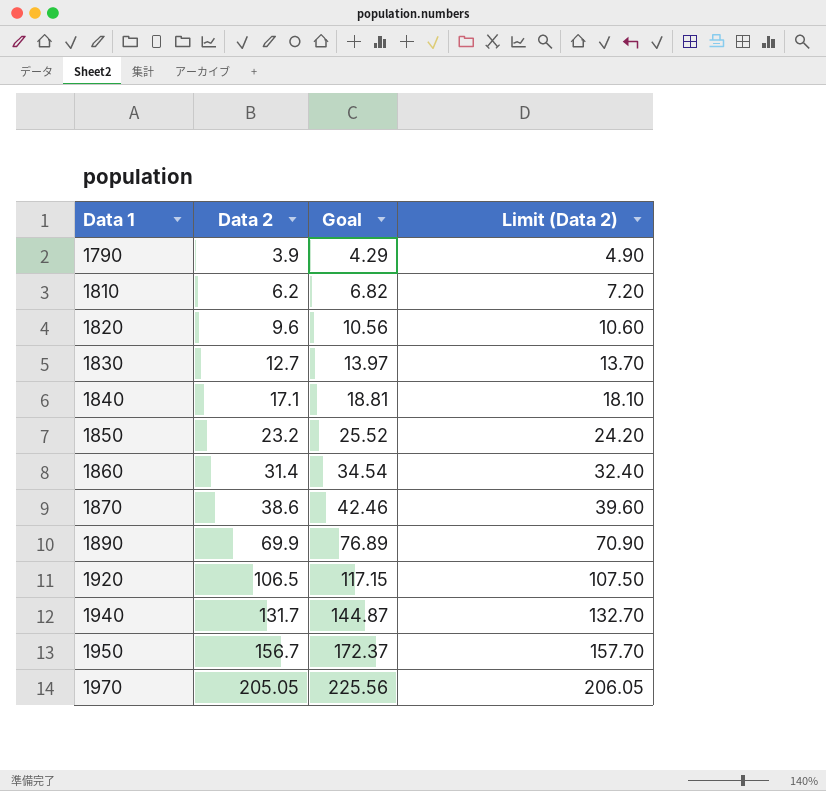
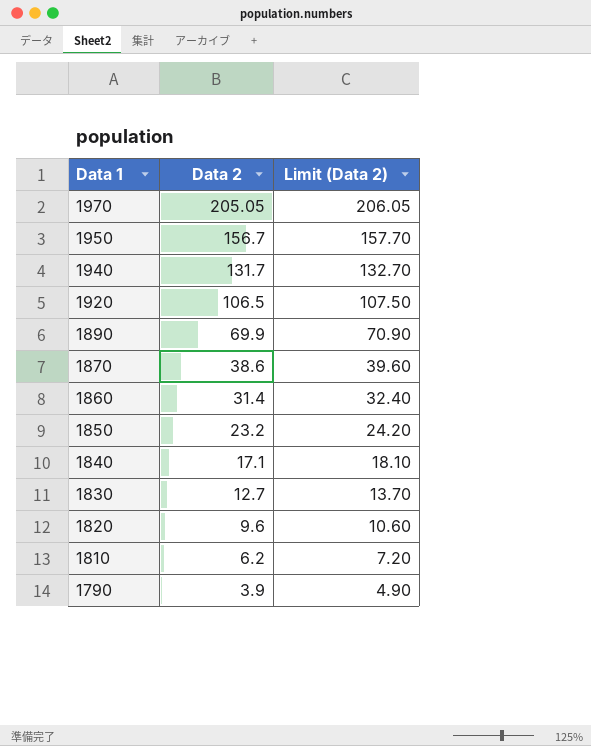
row order: Data 1 ascending -> Data 1 descending
column Goal | formula: [Data 2] * 1.1 -> none

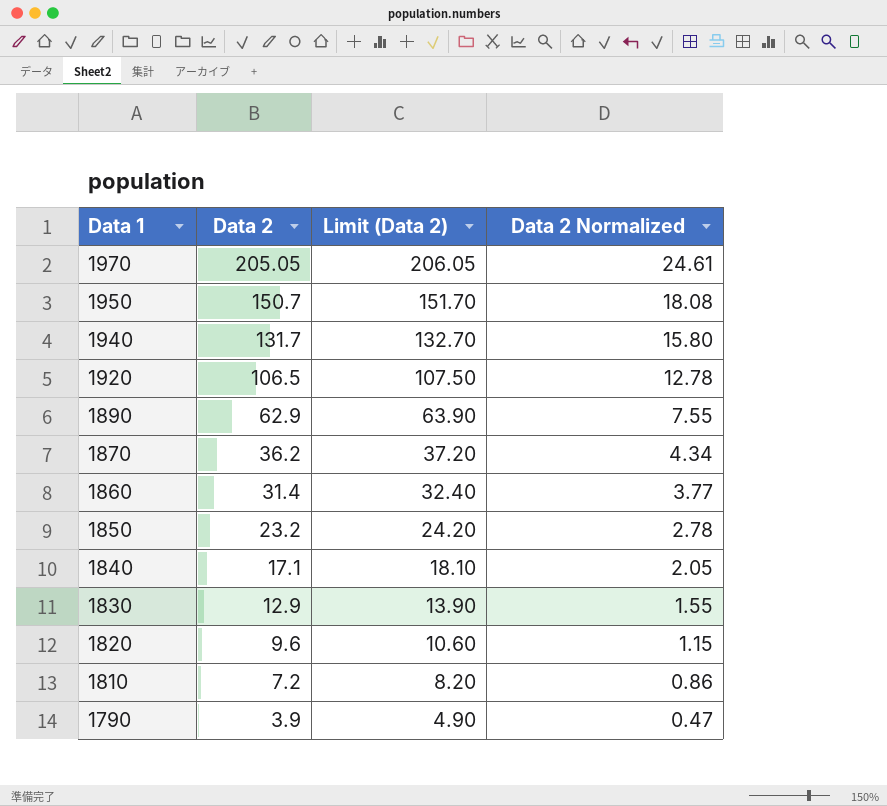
column Data 2 Normalized | formula: none -> [Data 2] * 0.12
1950 | Data 2: 156.7 -> 150.7
1950 | Limit (Data 2): 157.70 -> 151.70
1890 | Data 2: 69.9 -> 62.9
1890 | Limit (Data 2): 70.90 -> 63.90
1870 | Data 2: 38.6 -> 36.2
1870 | Limit (Data 2): 39.60 -> 37.20
1830 | Data 2: 12.7 -> 12.9
1830 | Limit (Data 2): 13.70 -> 13.90
1810 | Data 2: 6.2 -> 7.2
1810 | Limit (Data 2): 7.20 -> 8.20

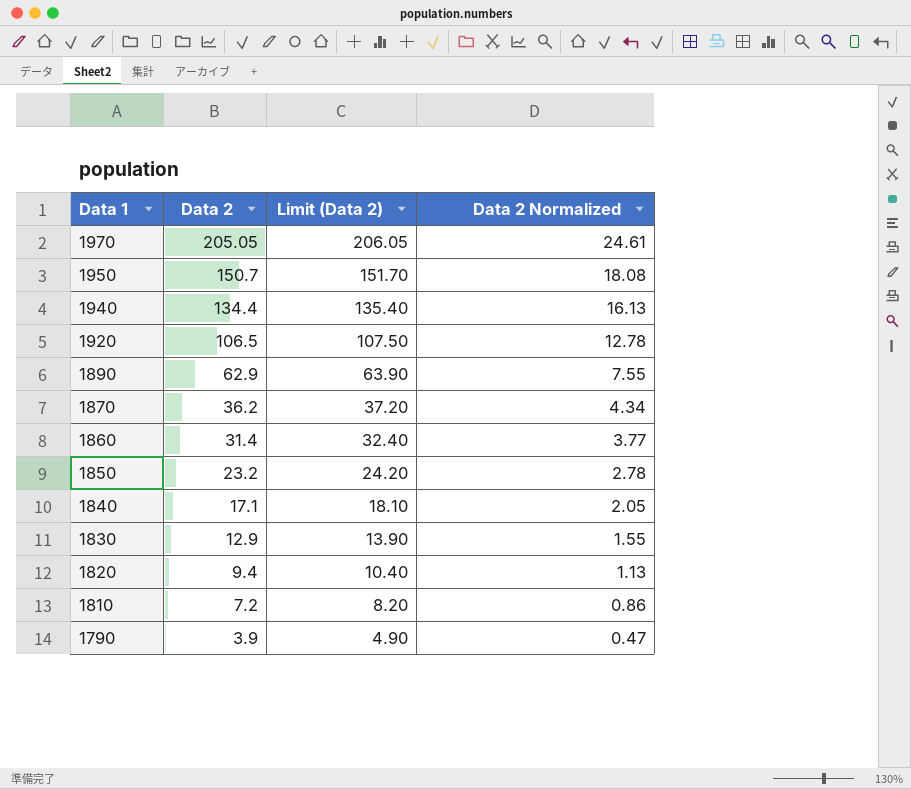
1940 | Data 2: 131.7 -> 134.4
1940 | Limit (Data 2): 132.70 -> 135.40
1940 | Data 2 Normalized: 15.80 -> 16.13
1820 | Data 2: 9.6 -> 9.4
1820 | Limit (Data 2): 10.60 -> 10.40
1820 | Data 2 Normalized: 1.15 -> 1.13

